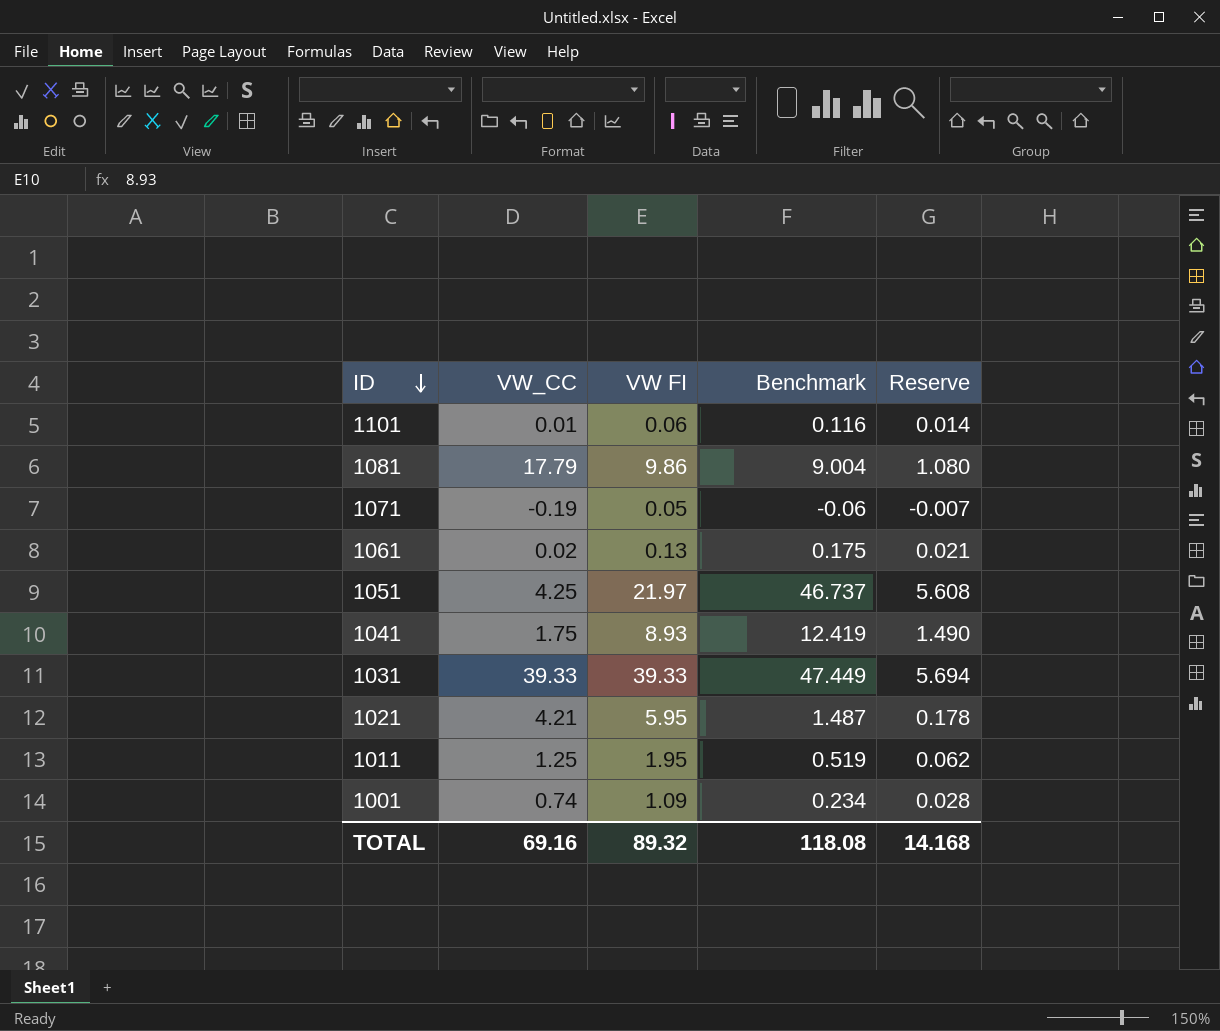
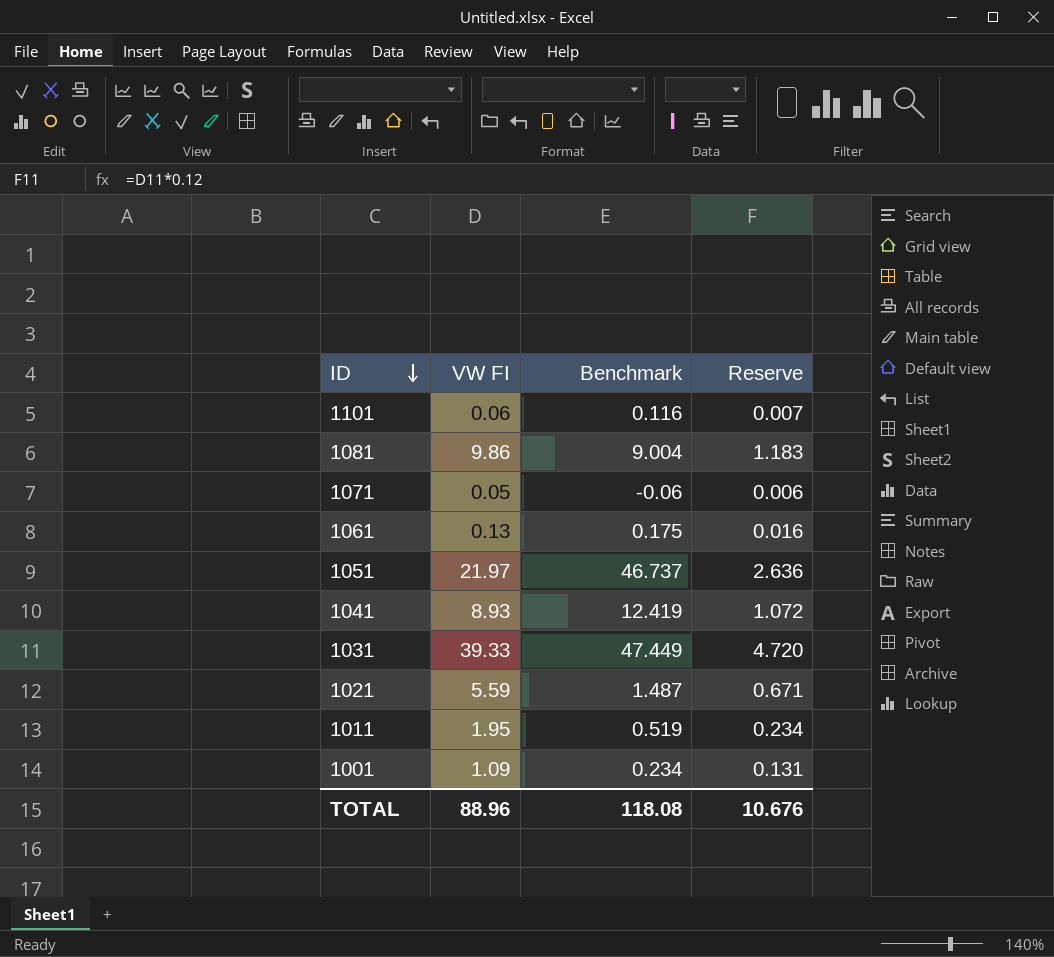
column VW_CC | position: 2 -> none
column Reserve | formula: [Benchmark] * 0.12 -> [VW FI] * 0.12
1021 | VW FI: 5.95 -> 5.59
TOTAL | VW FI: 89.32 -> 88.96
TOTAL | Reserve: 14.168 -> 10.676

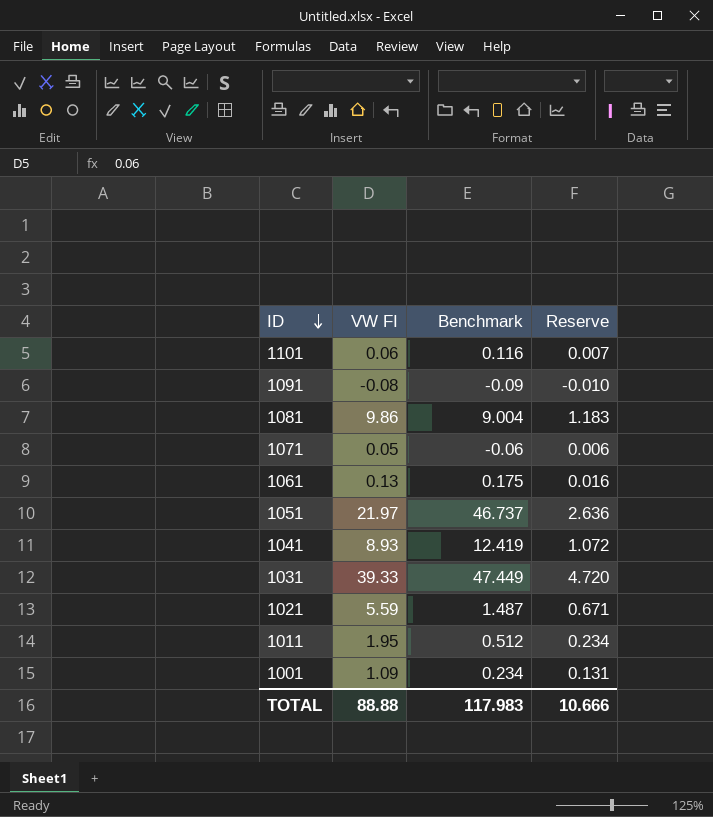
row 1091: none -> -0.08 | -0.09 | -0.010
1011 | Benchmark: 0.519 -> 0.512
TOTAL | VW FI: 88.96 -> 88.88
TOTAL | Benchmark: 118.08 -> 117.983
TOTAL | Reserve: 10.676 -> 10.666

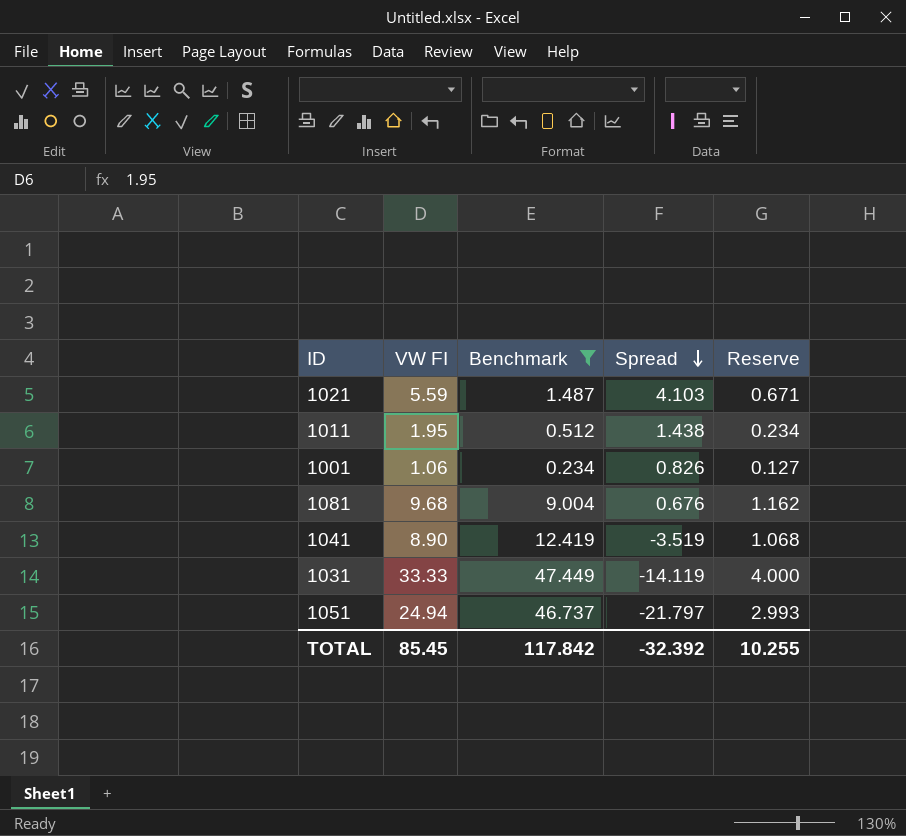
filter: none -> Benchmark >= 0.234
row order: ID descending -> Spread descending
column Spread | formula: none -> [VW FI] - [Benchmark]
1001 | VW FI: 1.09 -> 1.06
1001 | Reserve: 0.131 -> 0.127
1081 | VW FI: 9.86 -> 9.68
1081 | Reserve: 1.183 -> 1.162
1041 | VW FI: 8.93 -> 8.90
1041 | Reserve: 1.072 -> 1.068
1031 | VW FI: 39.33 -> 33.33
1031 | Reserve: 4.720 -> 4.000
1051 | VW FI: 21.97 -> 24.94
1051 | Reserve: 2.636 -> 2.993
TOTAL | VW FI: 88.88 -> 85.45
TOTAL | Benchmark: 117.983 -> 117.842
TOTAL | Reserve: 10.666 -> 10.255

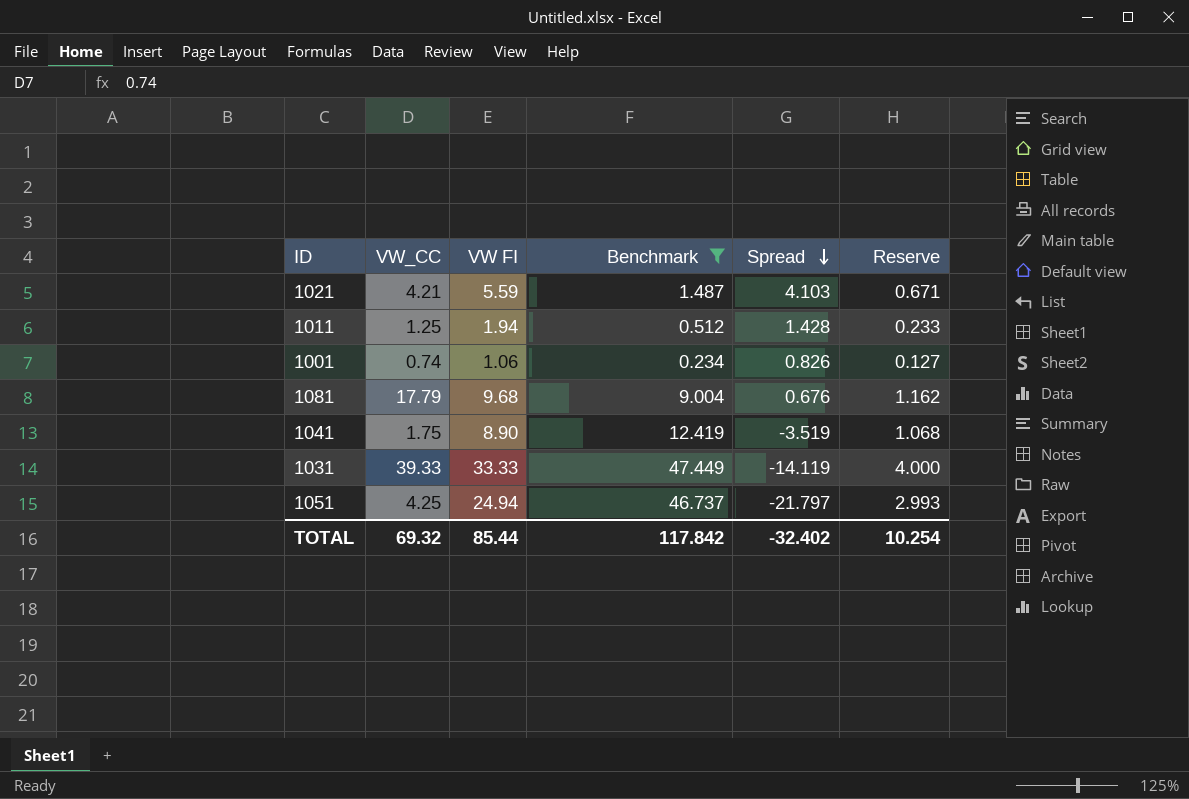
column VW_CC | position: none -> 2
1011 | VW FI: 1.95 -> 1.94
1011 | Spread: 1.438 -> 1.428
1011 | Reserve: 0.234 -> 0.233
TOTAL | VW FI: 85.45 -> 85.44
TOTAL | Spread: -32.392 -> -32.402
TOTAL | Reserve: 10.255 -> 10.254

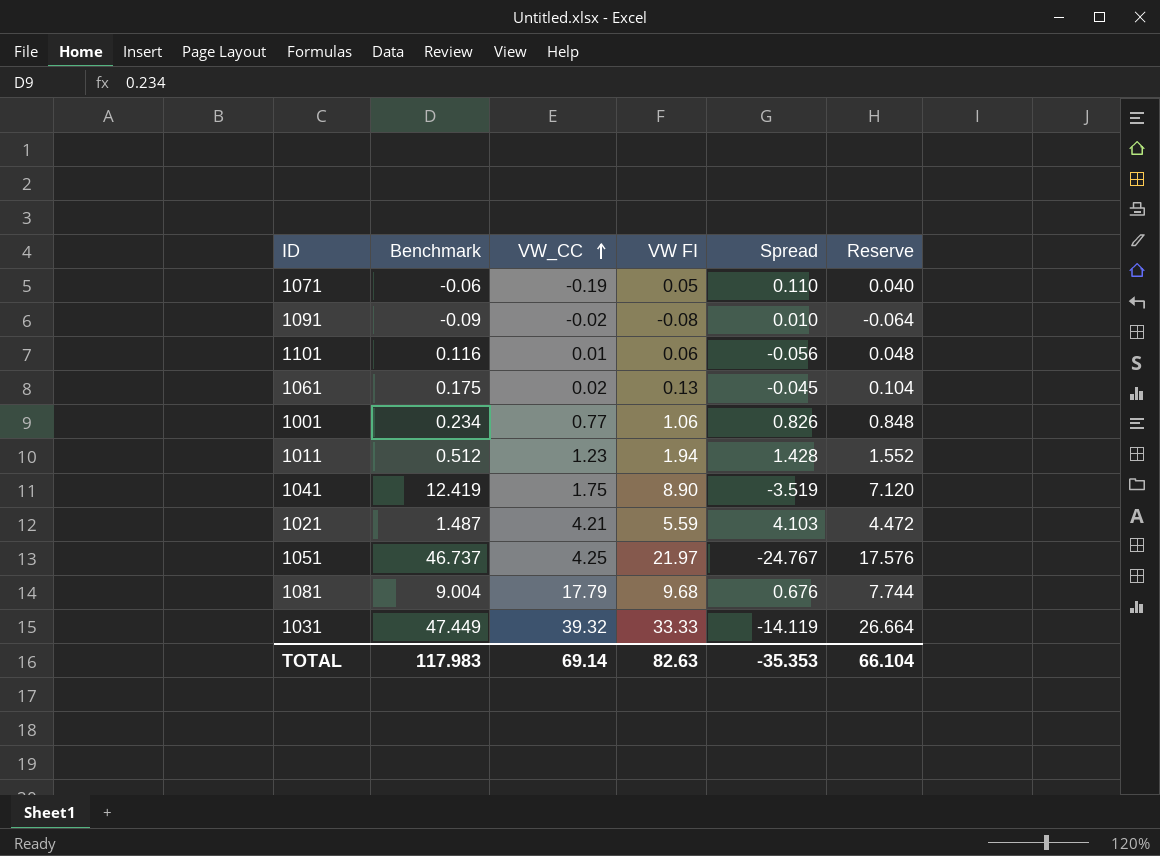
filter: Benchmark >= 0.234 -> none
row order: Spread descending -> VW_CC ascending
column Benchmark | position: 4 -> 2
column Reserve | formula: [VW FI] * 0.12 -> [VW FI] * 0.8
1001 | VW_CC: 0.74 -> 0.77
1011 | VW_CC: 1.25 -> 1.23
1051 | VW FI: 24.94 -> 21.97
1051 | Spread: -21.797 -> -24.767
1031 | VW_CC: 39.33 -> 39.32
TOTAL | Benchmark: 117.842 -> 117.983
TOTAL | VW_CC: 69.32 -> 69.14
TOTAL | VW FI: 85.44 -> 82.63
TOTAL | Spread: -32.402 -> -35.353
TOTAL | Reserve: 10.254 -> 66.104

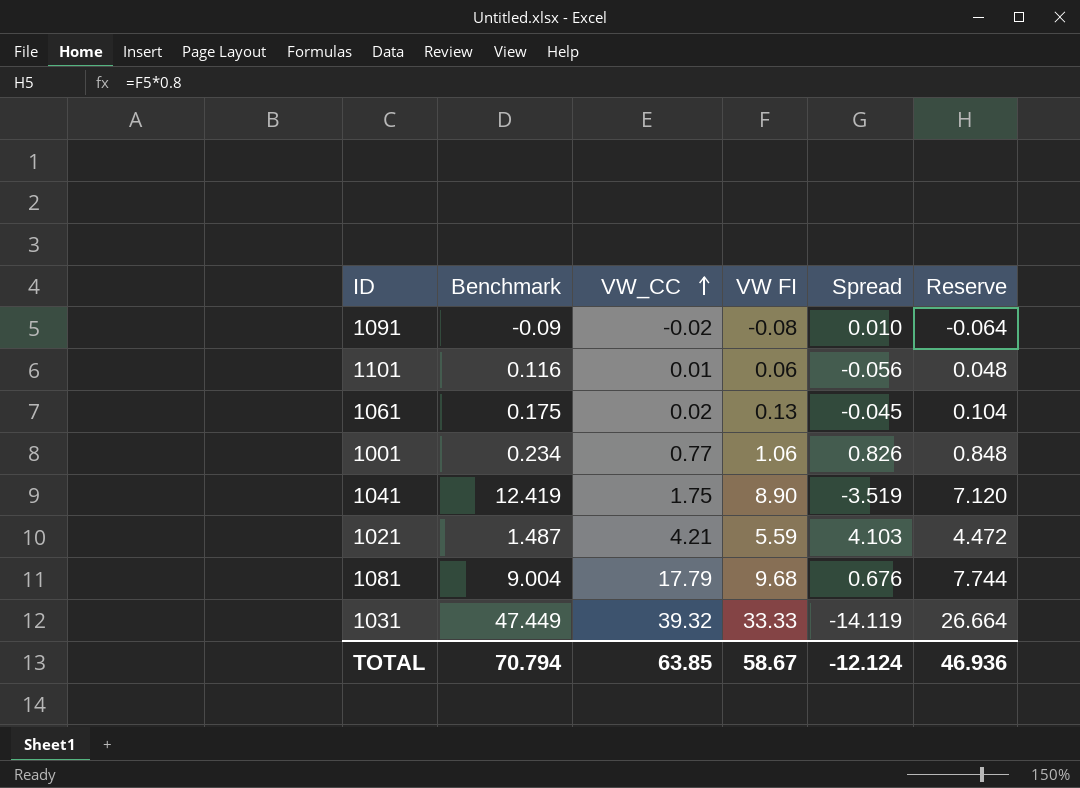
row 1071: -0.06 | -0.19 | 0.05 | 0.110 | 0.040 -> none
row 1011: 0.512 | 1.23 | 1.94 | 1.428 | 1.552 -> none
row 1051: 46.737 | 4.25 | 21.97 | -24.767 | 17.576 -> none
TOTAL | Benchmark: 117.983 -> 70.794
TOTAL | VW_CC: 69.14 -> 63.85
TOTAL | VW FI: 82.63 -> 58.67
TOTAL | Spread: -35.353 -> -12.124
TOTAL | Reserve: 66.104 -> 46.936

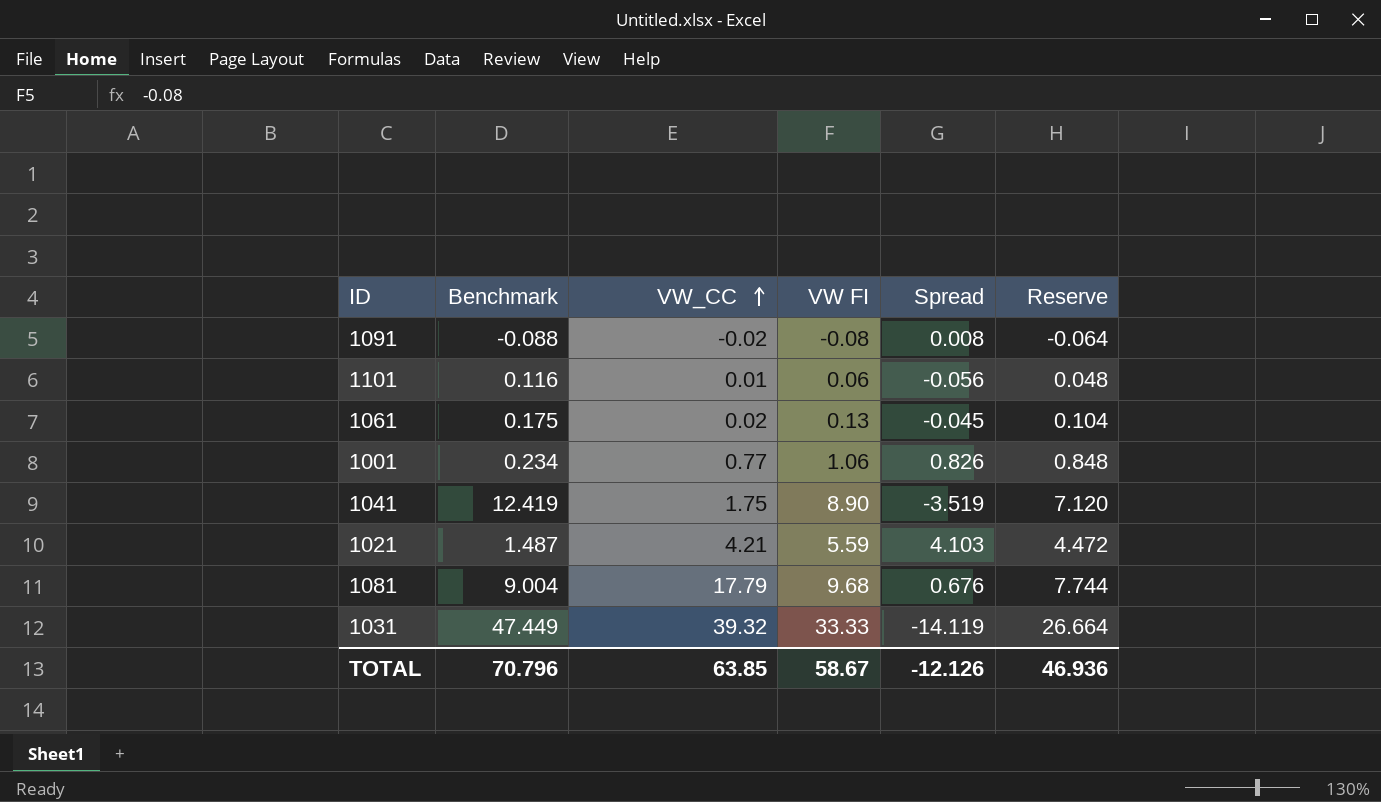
1091 | Benchmark: -0.09 -> -0.088
1091 | Spread: 0.010 -> 0.008
TOTAL | Benchmark: 70.794 -> 70.796
TOTAL | Spread: -12.124 -> -12.126

